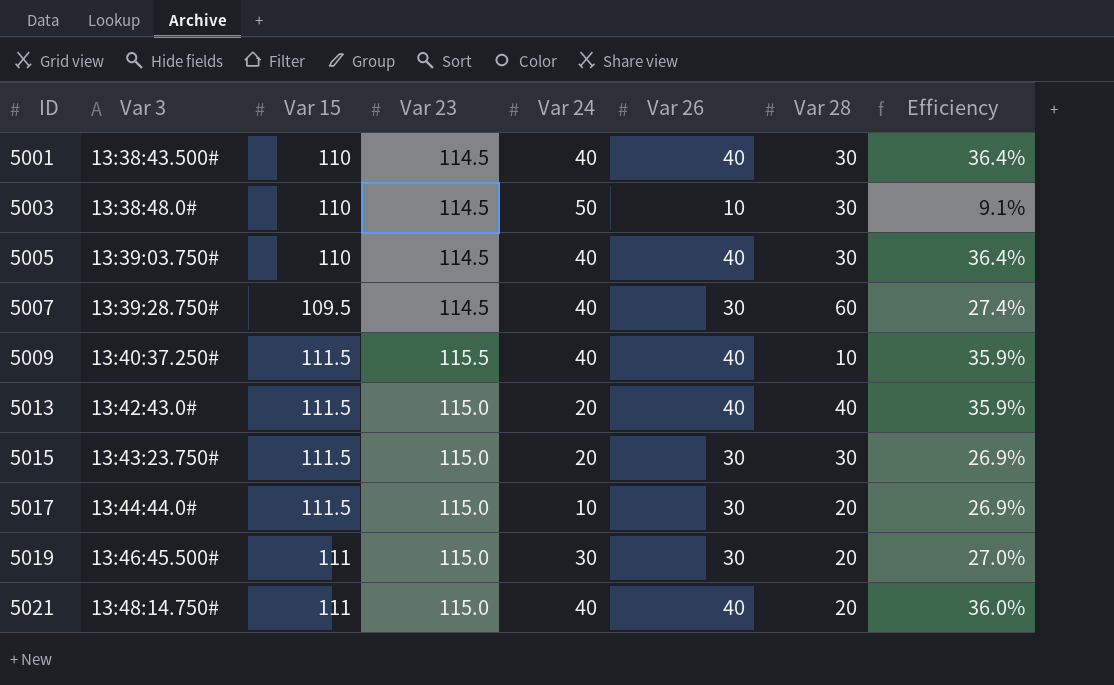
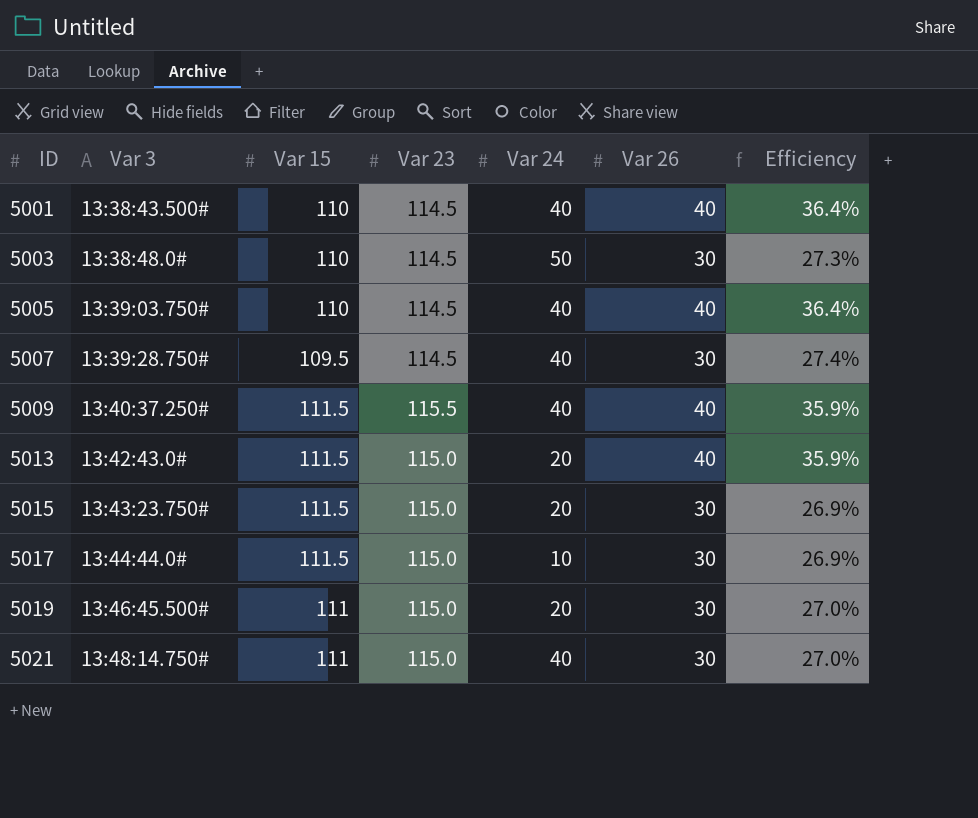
column Var 28 | position: 7 -> none
5003 | Var 26: 10 -> 30
5003 | Efficiency: 9.1% -> 27.3%
5019 | Var 24: 30 -> 20
5021 | Var 26: 40 -> 30
5021 | Efficiency: 36.0% -> 27.0%

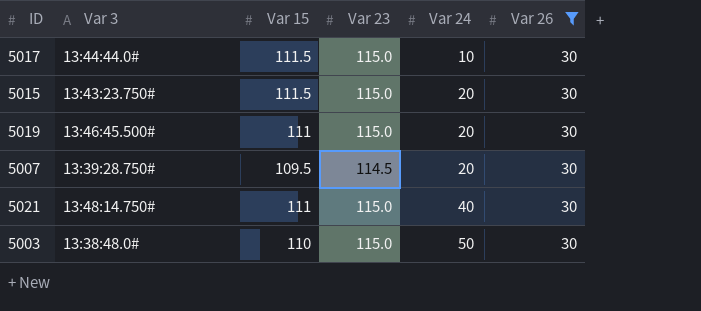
filter: none -> Var 26 = 30
row order: ID ascending -> Var 24 ascending
column Efficiency | formula: [Var 26] / [Var 15] -> none
5007 | Var 24: 40 -> 20
5003 | Var 23: 114.5 -> 115.0

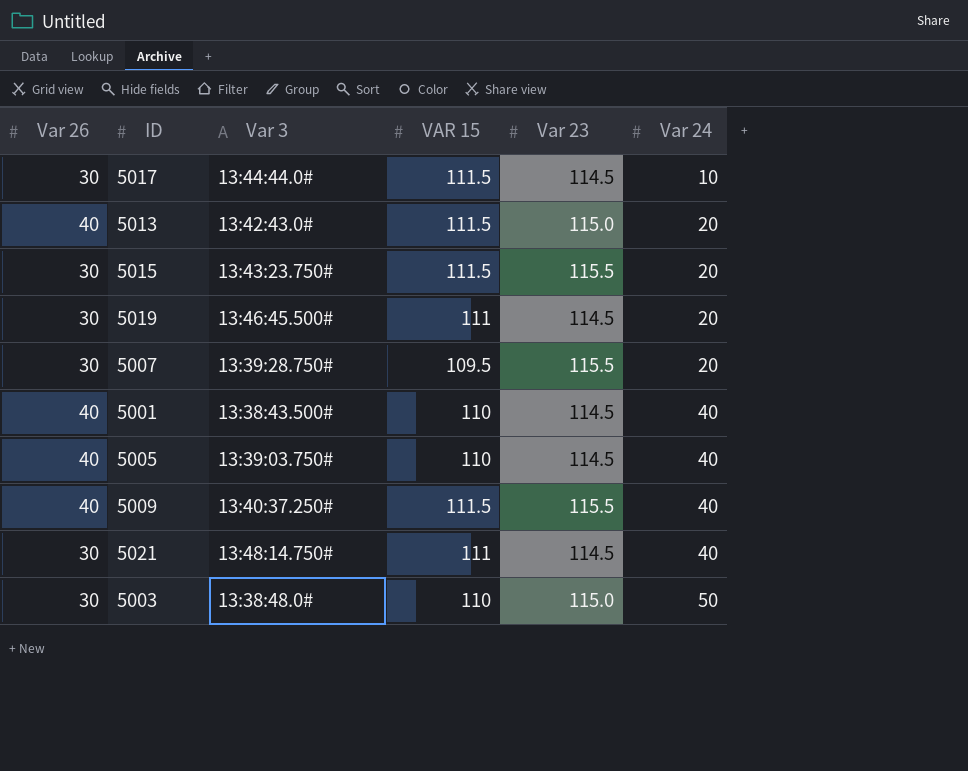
filter: Var 26 = 30 -> none
column Var 26 | position: 6 -> 1
column name: Var 15 -> VAR 15
5017 | Var 23: 115.0 -> 114.5
5015 | Var 23: 115.0 -> 115.5
5019 | Var 23: 115.0 -> 114.5
5007 | Var 23: 114.5 -> 115.5
5021 | Var 23: 115.0 -> 114.5

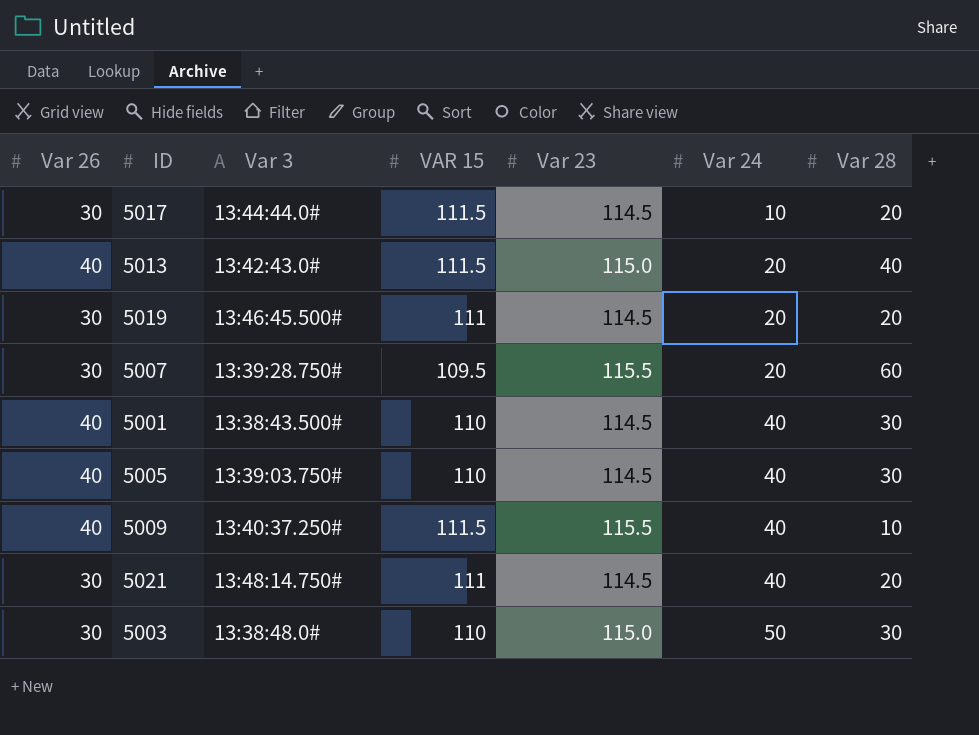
column Var 28 | position: none -> 7
row 5015: 30 | 13:43:23.750# | 111.5 | 115.5 | 20 -> none

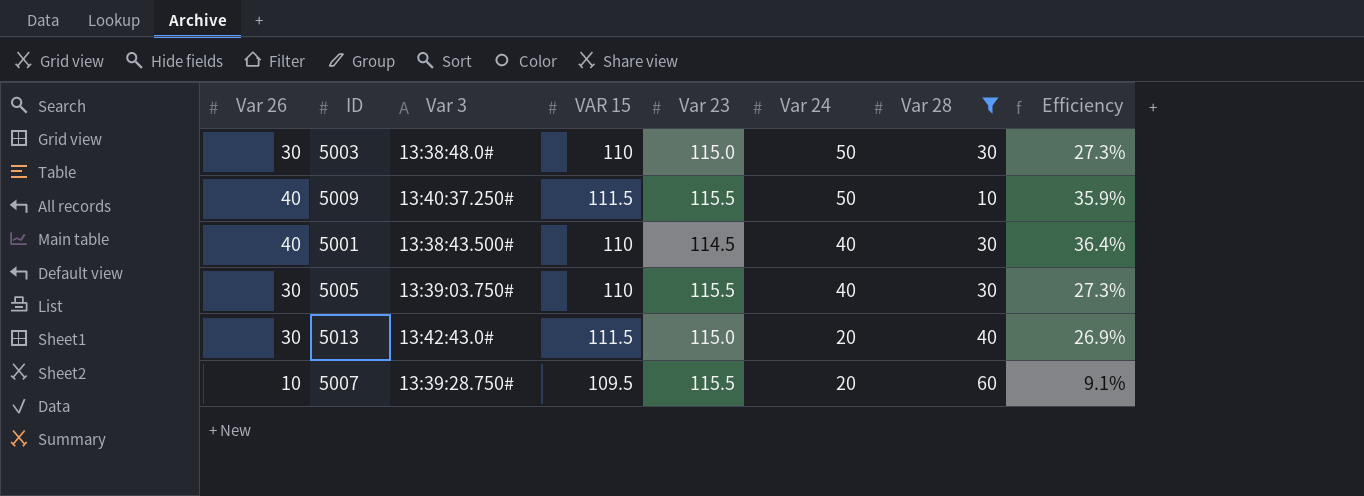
filter: none -> Var 28 != 20
row order: Var 24 ascending -> Var 24 descending
column Efficiency | formula: none -> [Var 26] / [VAR 15]
5009 | Var 24: 40 -> 50
5005 | Var 26: 40 -> 30
5005 | Var 23: 114.5 -> 115.5
5013 | Var 26: 40 -> 30
5007 | Var 26: 30 -> 10

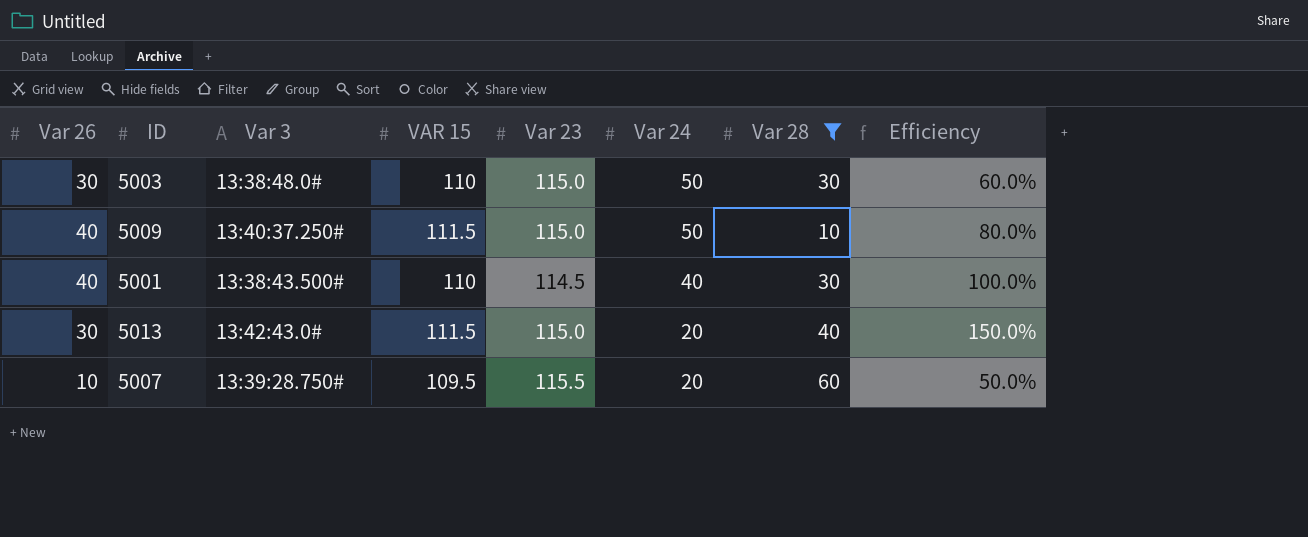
column Efficiency | formula: [Var 26] / [VAR 15] -> [Var 26] / [Var 24]
row 5005: 30 | 13:39:03.750# | 110 | 115.5 | 40 | 30 | 27.3% -> none
5009 | Var 23: 115.5 -> 115.0

